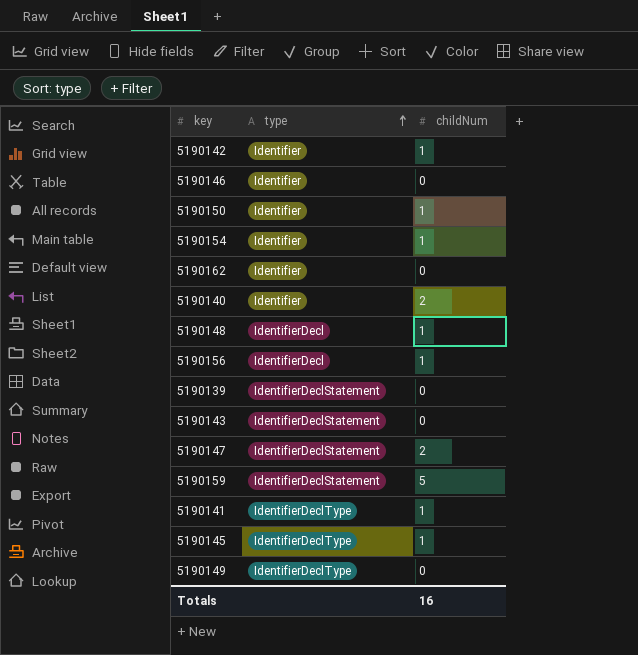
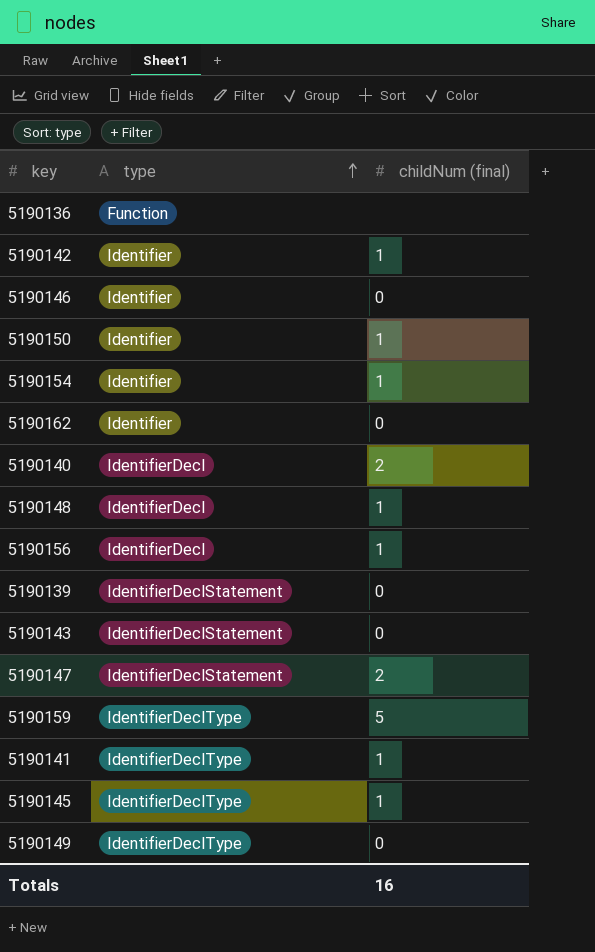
column name: childNum -> childNum (final)
row 5190136: none -> Function | none
5190140 | type: Identifier -> IdentifierDecl
5190159 | type: IdentifierDeclStatement -> IdentifierDeclType

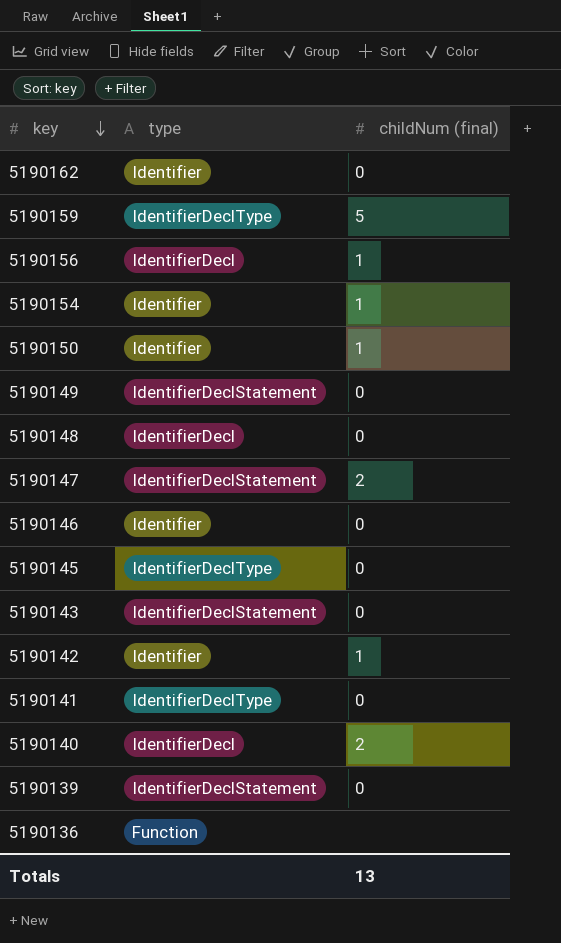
row order: type ascending -> key descending
5190149 | type: IdentifierDeclType -> IdentifierDeclStatement
5190148 | childNum (final): 1 -> 0
5190145 | childNum (final): 1 -> 0
5190141 | childNum (final): 1 -> 0
Totals | childNum (final): 16 -> 13

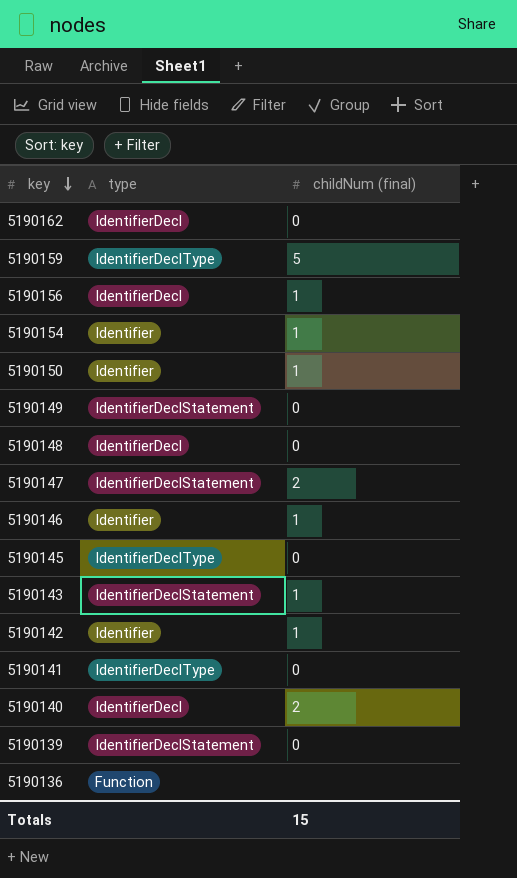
5190162 | type: Identifier -> IdentifierDecl
5190146 | childNum (final): 0 -> 1
5190143 | childNum (final): 0 -> 1
Totals | childNum (final): 13 -> 15

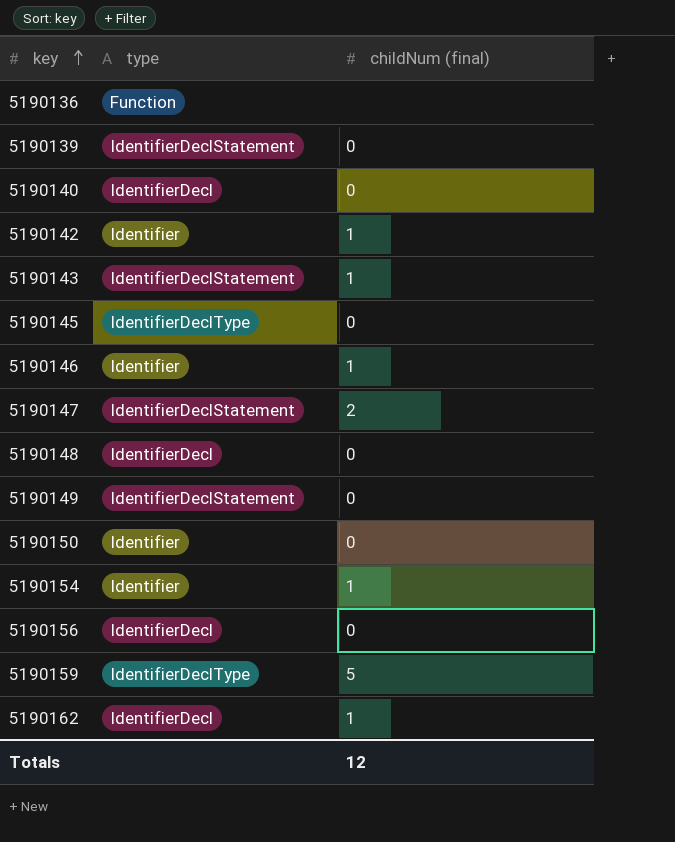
row order: key descending -> key ascending
row 5190141: IdentifierDeclType | 0 -> none
5190140 | childNum (final): 2 -> 0
5190150 | childNum (final): 1 -> 0
5190156 | childNum (final): 1 -> 0
5190162 | childNum (final): 0 -> 1
Totals | childNum (final): 15 -> 12

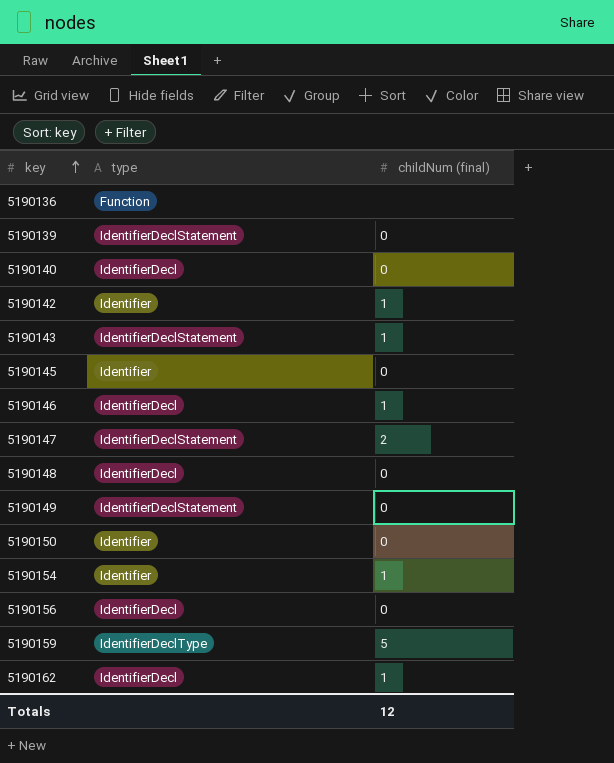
5190145 | type: IdentifierDeclType -> Identifier
5190146 | type: Identifier -> IdentifierDecl

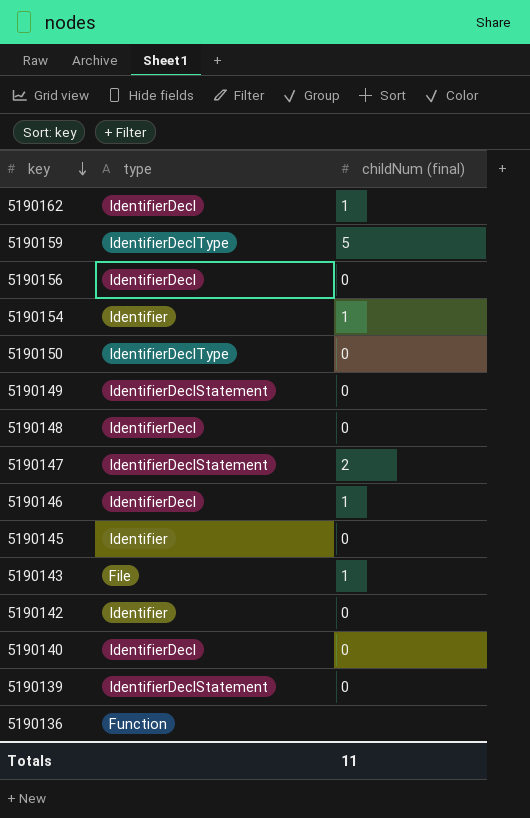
row order: key ascending -> key descending
5190150 | type: Identifier -> IdentifierDeclType
5190143 | type: IdentifierDeclStatement -> File
5190142 | childNum (final): 1 -> 0
Totals | childNum (final): 12 -> 11

